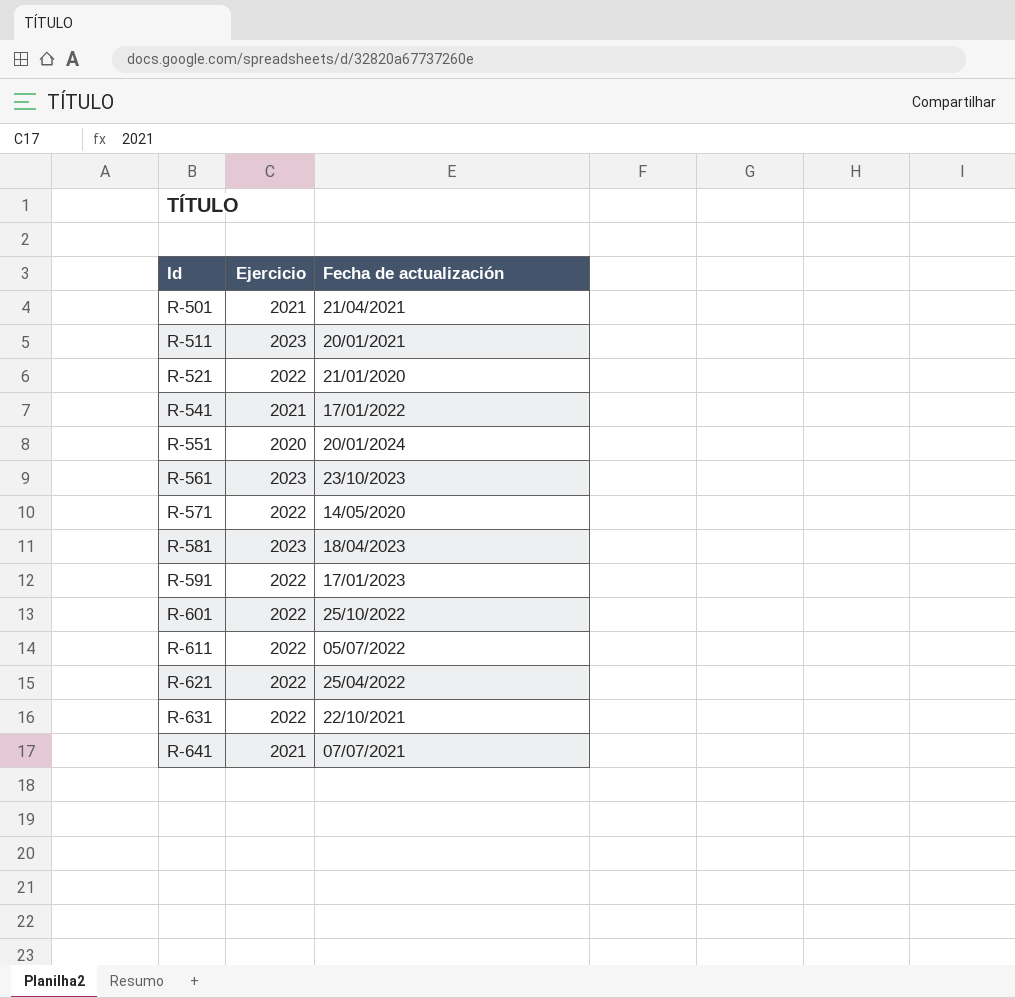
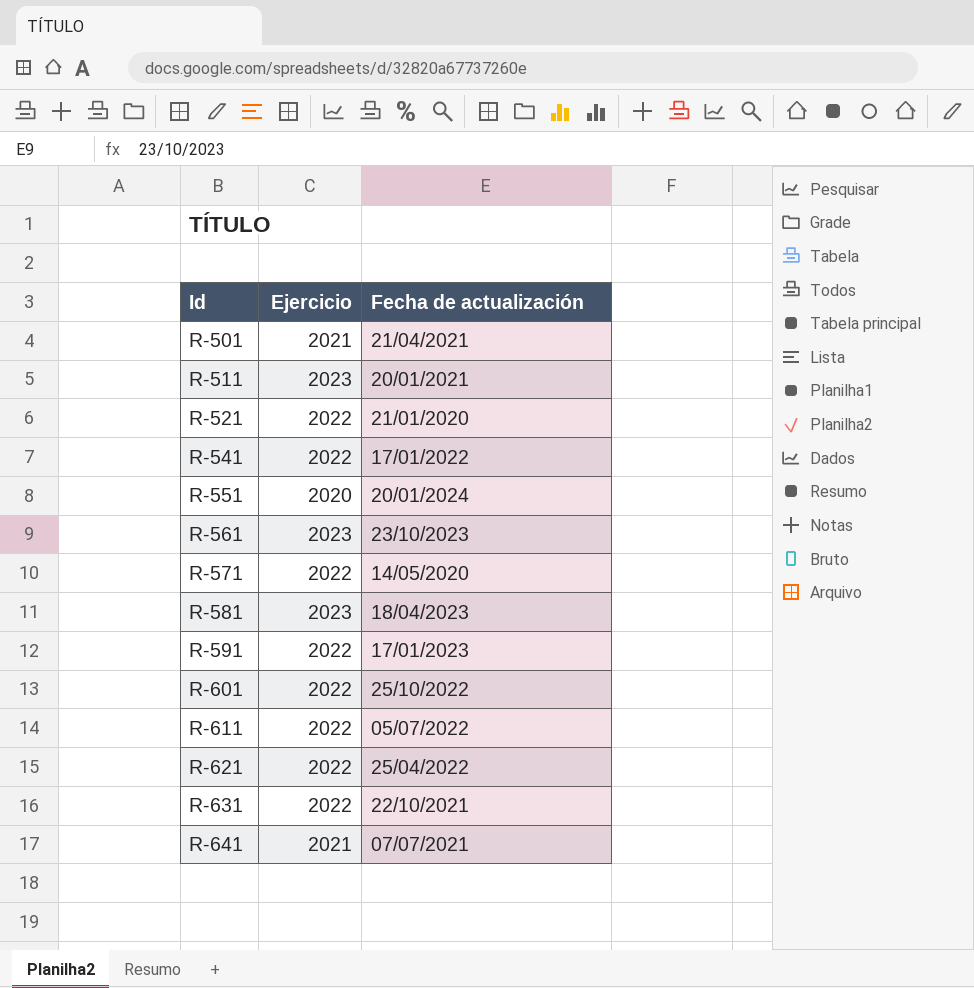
R-541 | Ejercicio: 2021 -> 2022

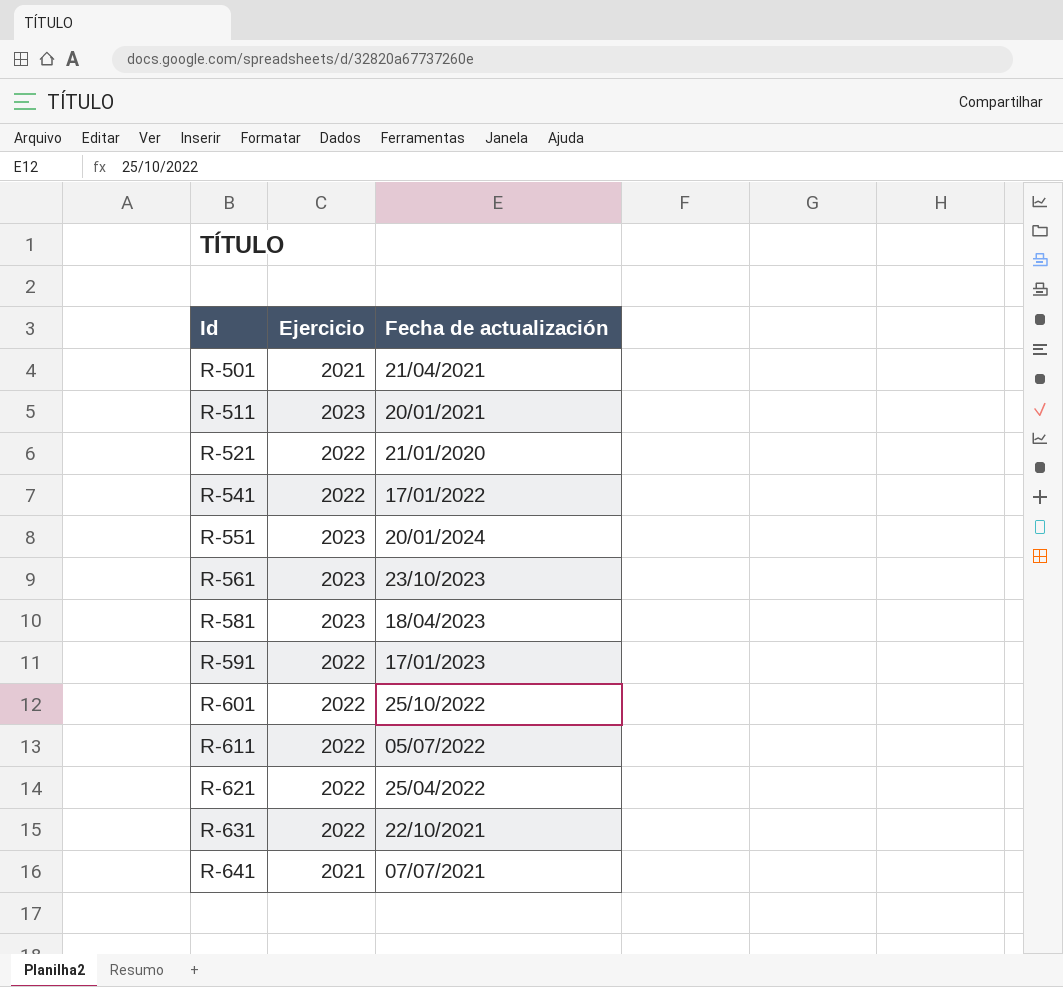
row R-571: 2022 | 14/05/2020 -> none
R-551 | Ejercicio: 2020 -> 2023

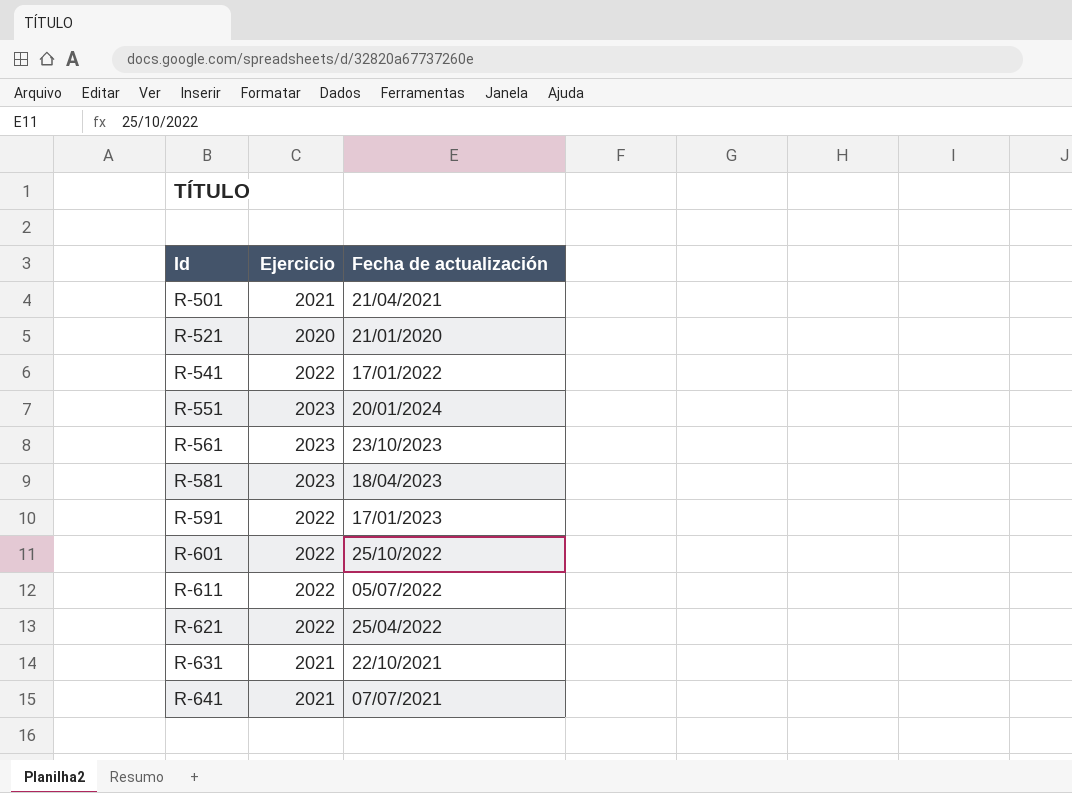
row R-511: 2023 | 20/01/2021 -> none
R-521 | Ejercicio: 2022 -> 2020
R-631 | Ejercicio: 2022 -> 2021

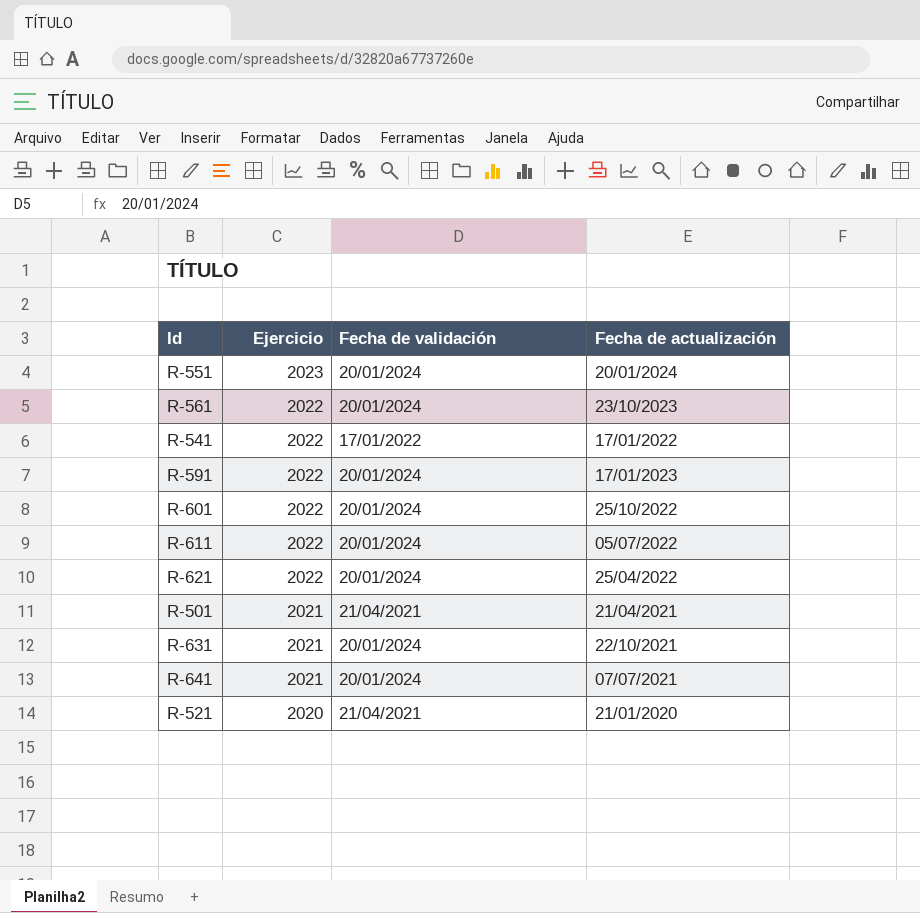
row order: Id ascending -> Ejercicio descending
column Fecha de validación | position: none -> 3
row R-581: 2023 | 18/04/2023 -> none
R-561 | Ejercicio: 2023 -> 2022

